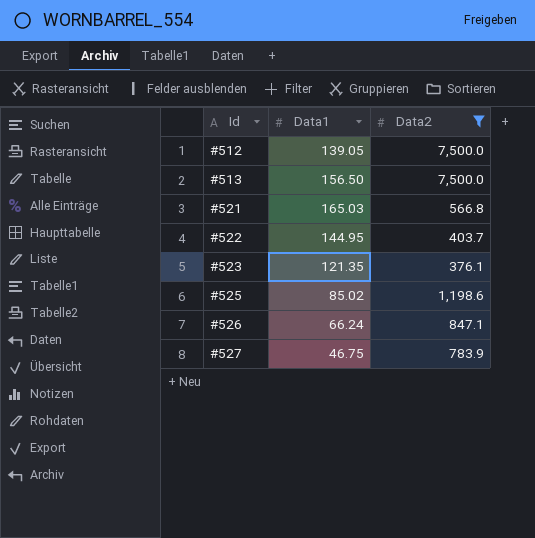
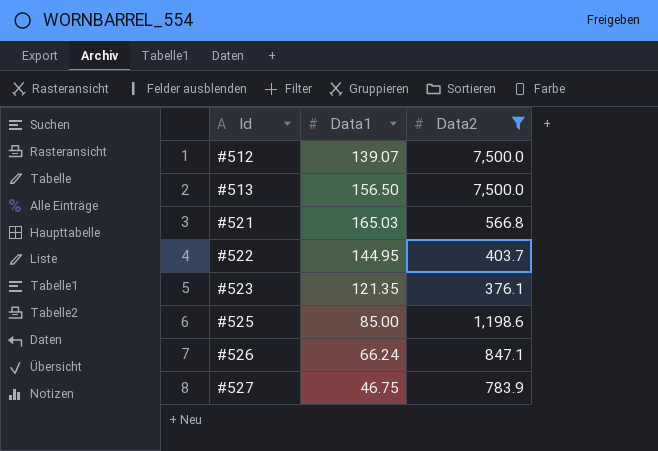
#512 | Data1: 139.05 -> 139.07
#525 | Data1: 85.02 -> 85.00

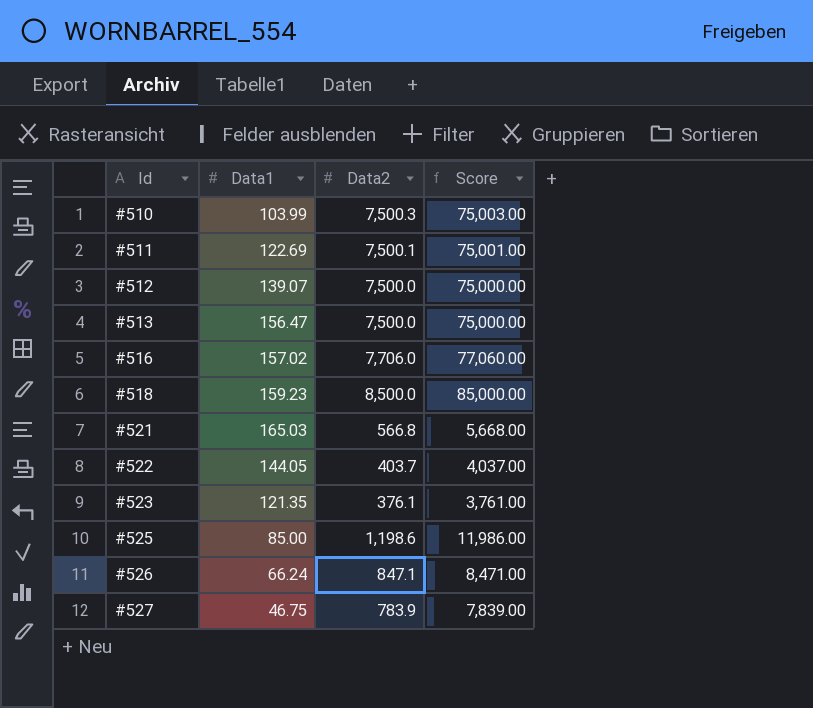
filter: Data2 <= 7,500.0 -> none
column Score | formula: none -> [Data2] * 10
#513 | Data1: 156.50 -> 156.47
#522 | Data1: 144.95 -> 144.05

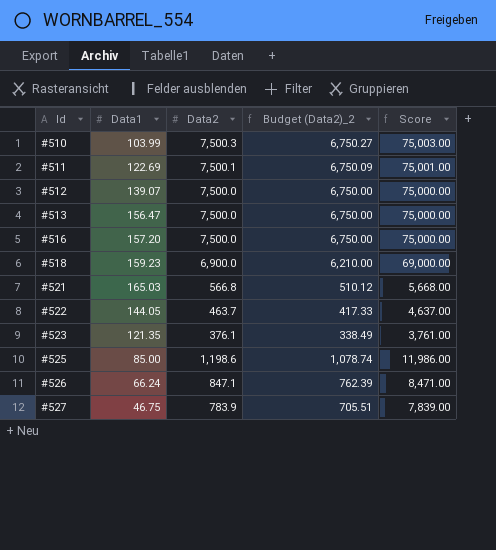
column Budget (Data2)_2 | formula: none -> [Data2] * 0.9
#516 | Data1: 157.02 -> 157.20
#516 | Data2: 7,706.0 -> 7,500.0
#516 | Score: 77,060.00 -> 75,000.00
#518 | Data2: 8,500.0 -> 6,900.0
#518 | Score: 85,000.00 -> 69,000.00
#522 | Data2: 403.7 -> 463.7
#522 | Score: 4,037.00 -> 4,637.00

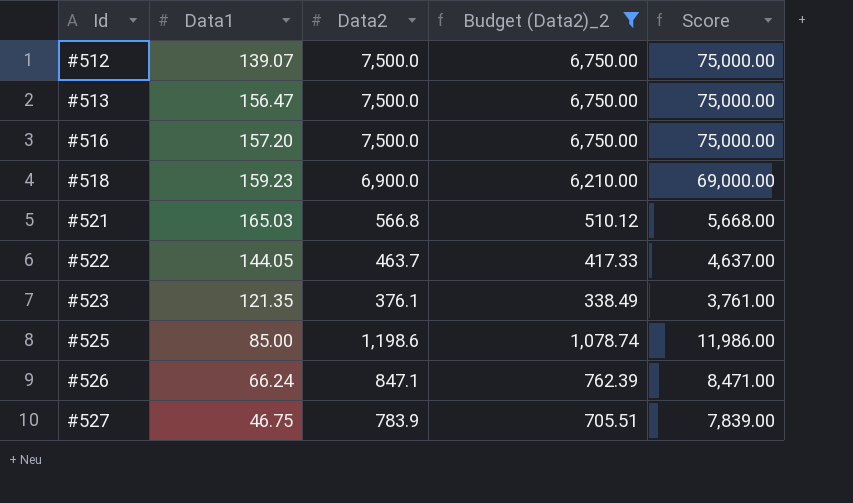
filter: none -> Budget (Data2)_2 <= 6,750.00

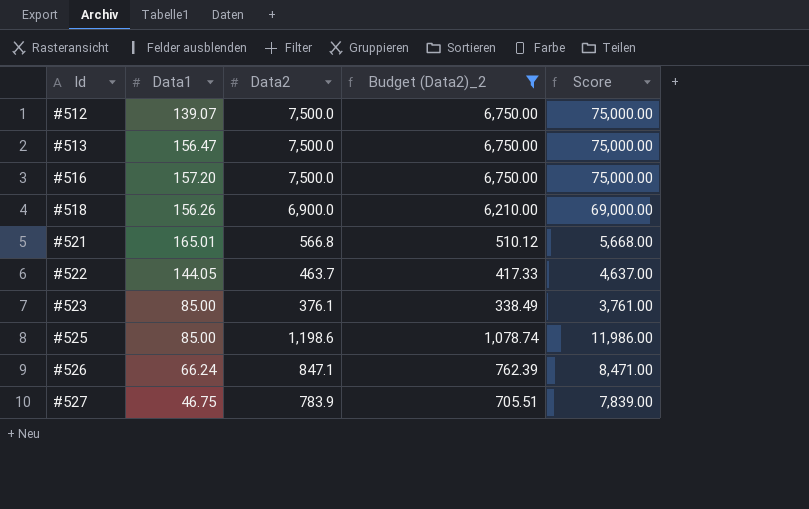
#518 | Data1: 159.23 -> 156.26
#521 | Data1: 165.03 -> 165.01
#523 | Data1: 121.35 -> 85.00

